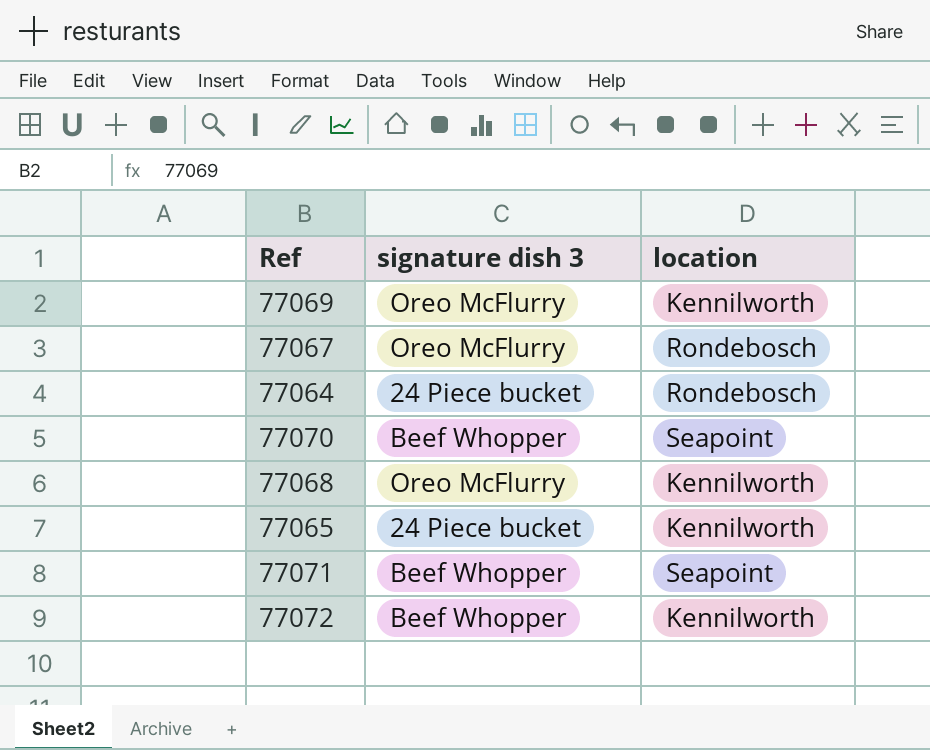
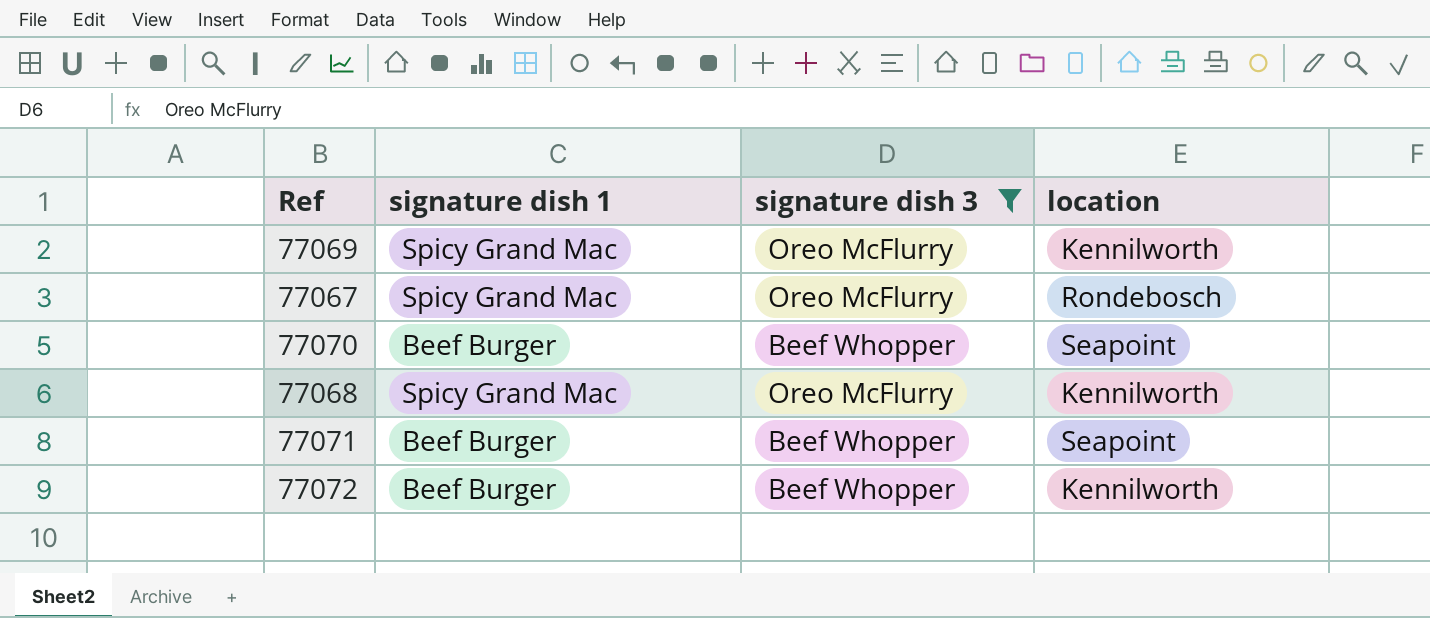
filter: none -> signature dish 3 != 24 Piece bucket
column signature dish 1 | position: none -> 2

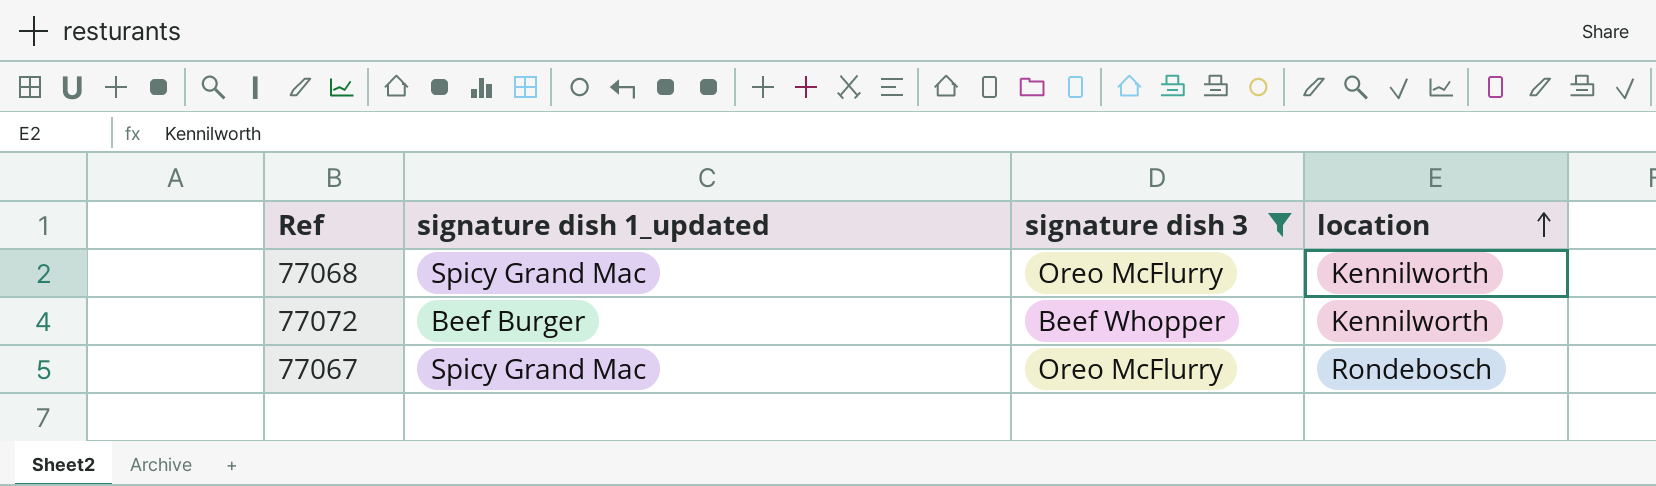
row order: none -> location ascending
column name: signature dish 1 -> signature dish 1_updated
row 77069: Spicy Grand Mac | Oreo McFlurry | Kennilworth -> none
row 77070: Beef Burger | Beef Whopper | Seapoint -> none
row 77071: Beef Burger | Beef Whopper | Seapoint -> none

